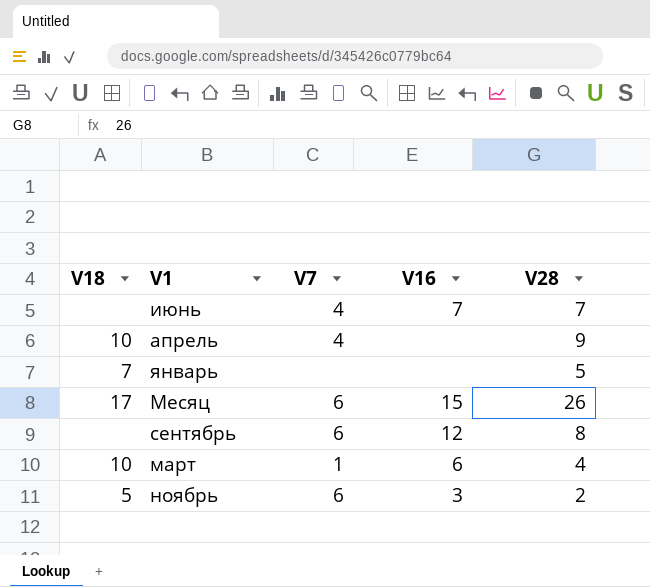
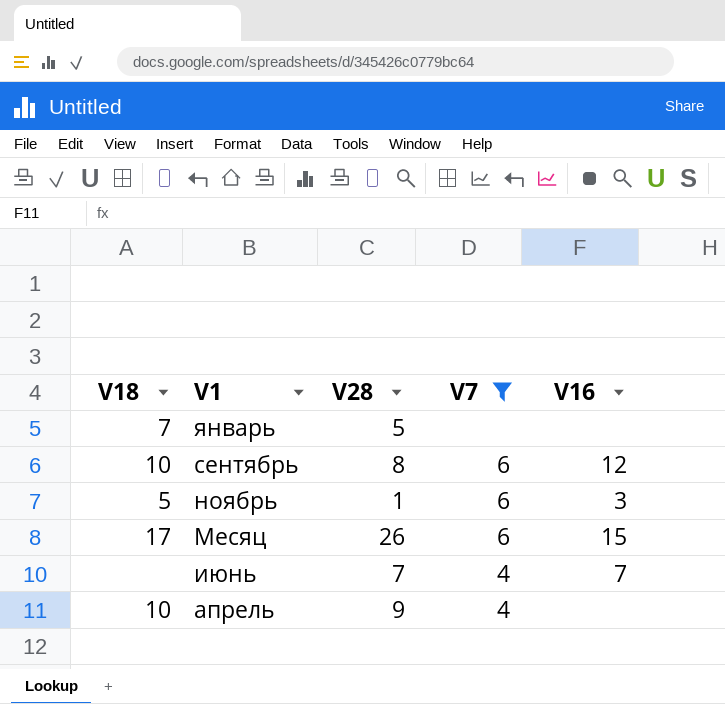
filter: none -> V7 != 1
row order: none -> V1 descending
column V28 | position: 5 -> 3
сентябрь | V18: none -> 10
ноябрь | V28: 2 -> 1

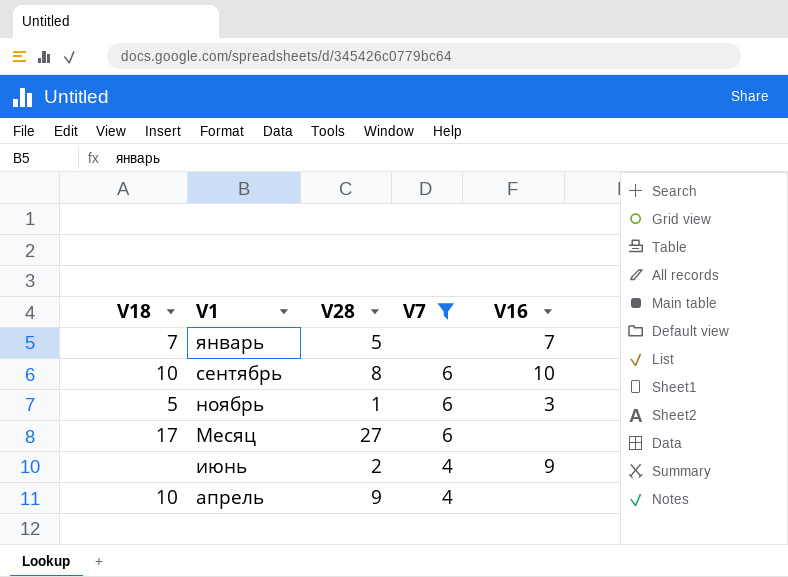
январь | V16: none -> 7
сентябрь | V16: 12 -> 10
Месяц | V28: 26 -> 27
Месяц | V16: 15 -> none
июнь | V28: 7 -> 2
июнь | V16: 7 -> 9

